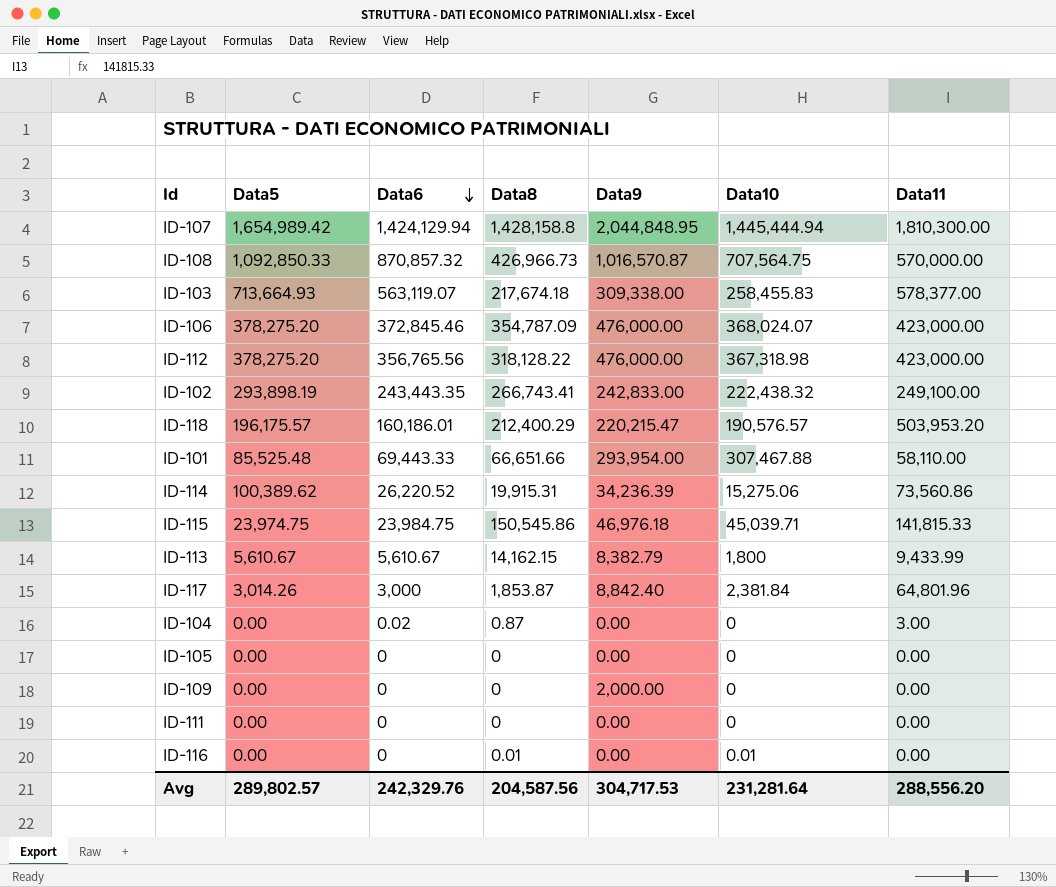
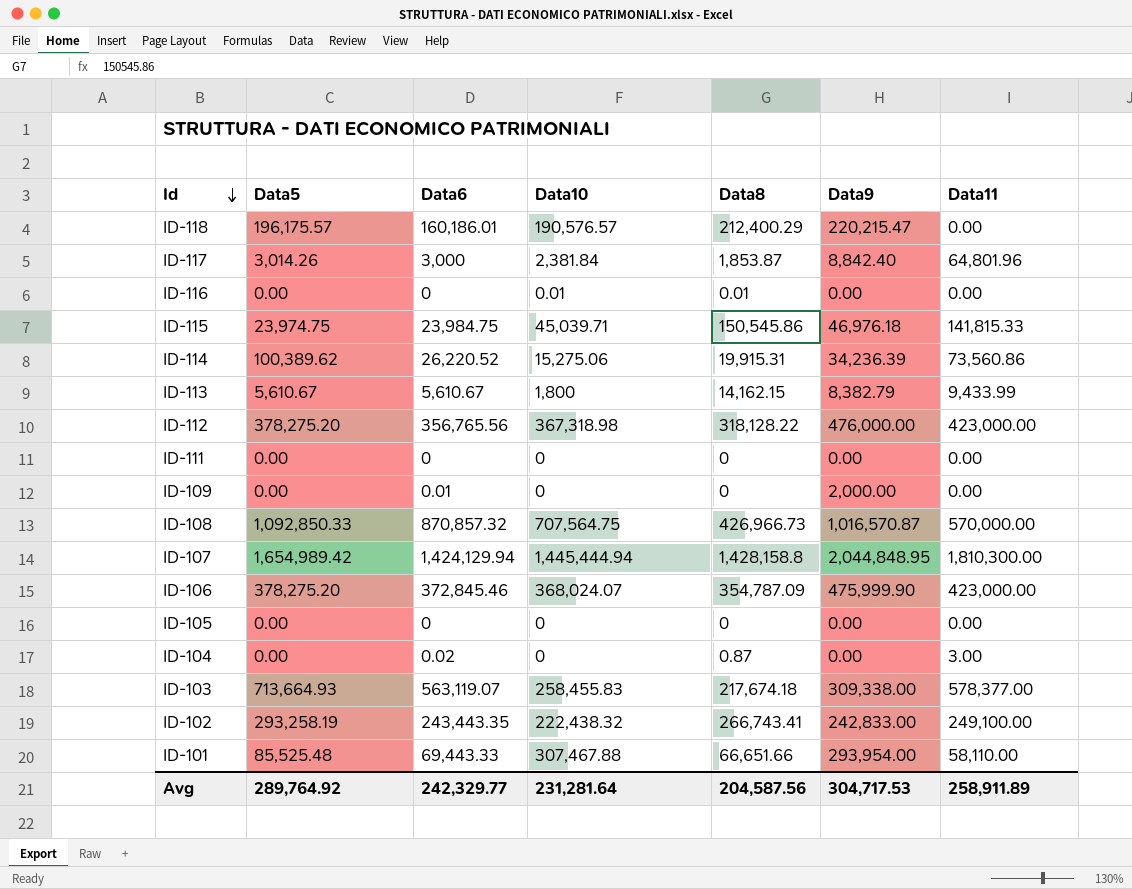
row order: Data6 descending -> Id descending
column Data10 | position: 6 -> 4
ID-118 | Data11: 503,953.20 -> 0.00
ID-109 | Data6: 0 -> 0.01
ID-106 | Data9: 476,000.00 -> 475,999.90
ID-102 | Data5: 293,898.19 -> 293,258.19
Avg | Data5: 289,802.57 -> 289,764.92
Avg | Data6: 242,329.76 -> 242,329.77
Avg | Data11: 288,556.20 -> 258,911.89

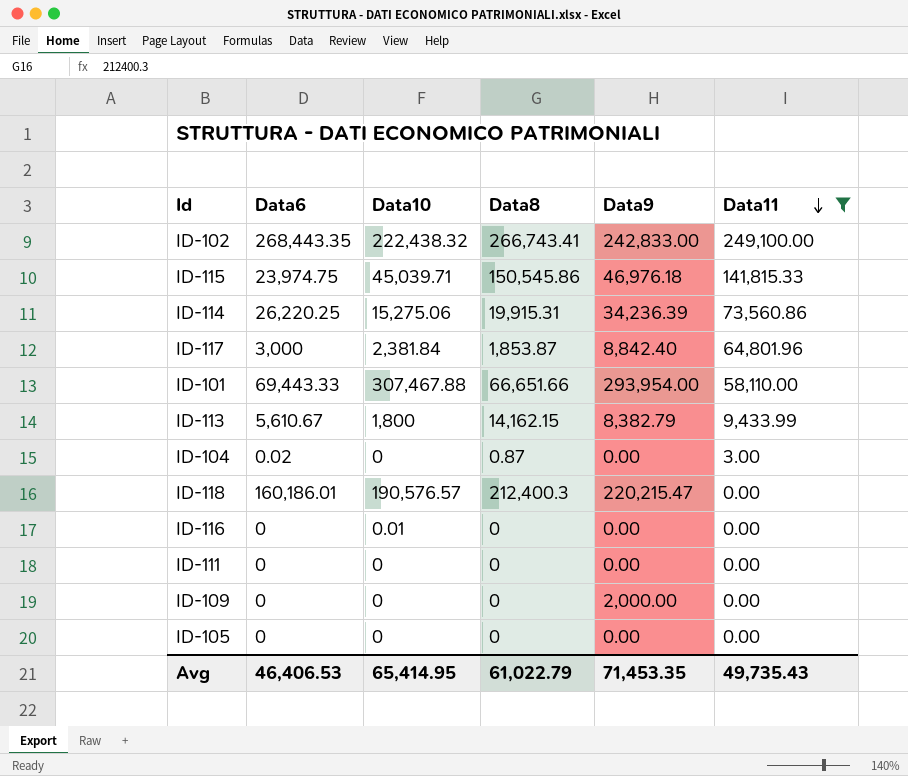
filter: none -> Data11 <= 249,100.00
row order: Id descending -> Data11 descending
column Data5 | position: 2 -> none
ID-102 | Data6: 243,443.35 -> 268,443.35
ID-115 | Data6: 23,984.75 -> 23,974.75
ID-114 | Data6: 26,220.52 -> 26,220.25
ID-118 | Data8: 212,400.29 -> 212,400.3
ID-116 | Data8: 0.01 -> 0
ID-109 | Data6: 0.01 -> 0
Avg | Data6: 242,329.77 -> 46,406.53
Avg | Data10: 231,281.64 -> 65,414.95
Avg | Data8: 204,587.56 -> 61,022.79
Avg | Data9: 304,717.53 -> 71,453.35
Avg | Data11: 258,911.89 -> 49,735.43

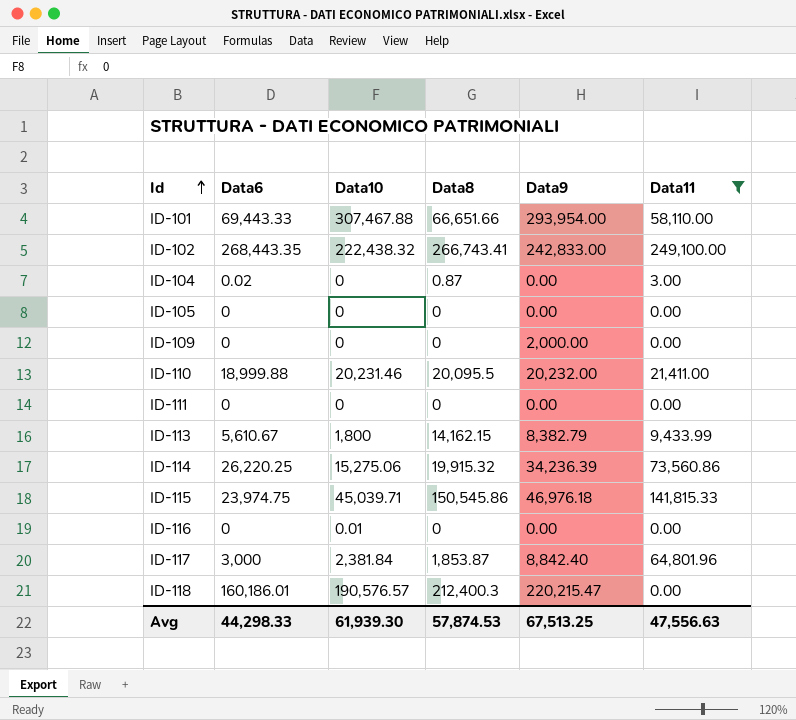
row order: Data11 descending -> Id ascending
row ID-110: none -> 18,999.88 | 20,231.46 | 20,095.5 | 20,232.00 | 21,411.00
ID-114 | Data8: 19,915.31 -> 19,915.32
Avg | Data6: 46,406.53 -> 44,298.33
Avg | Data10: 65,414.95 -> 61,939.30
Avg | Data8: 61,022.79 -> 57,874.53
Avg | Data9: 71,453.35 -> 67,513.25
Avg | Data11: 49,735.43 -> 47,556.63

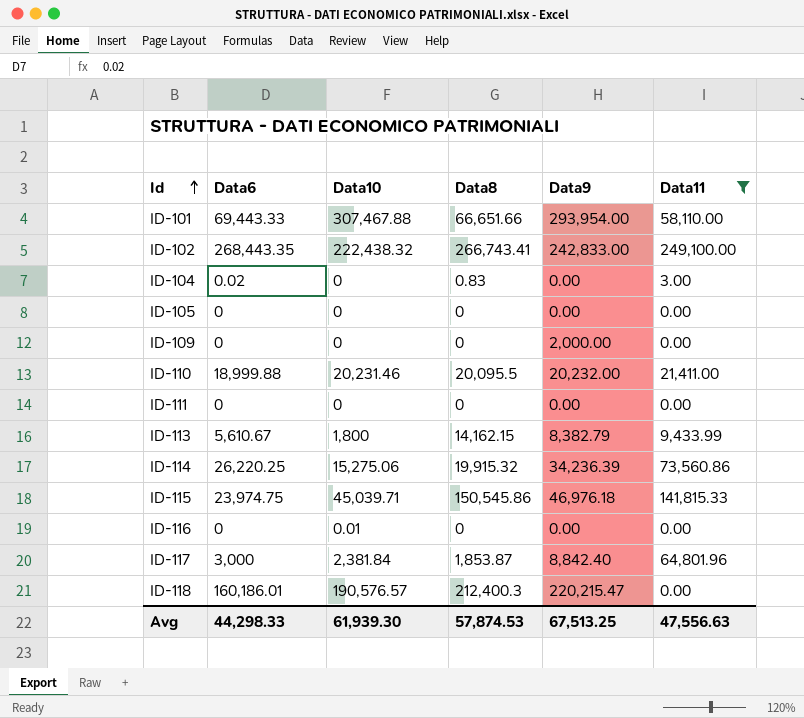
ID-104 | Data8: 0.87 -> 0.83

